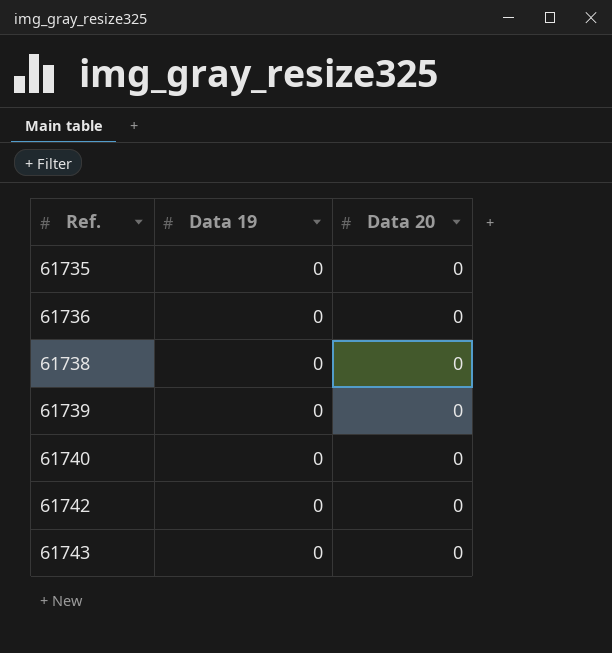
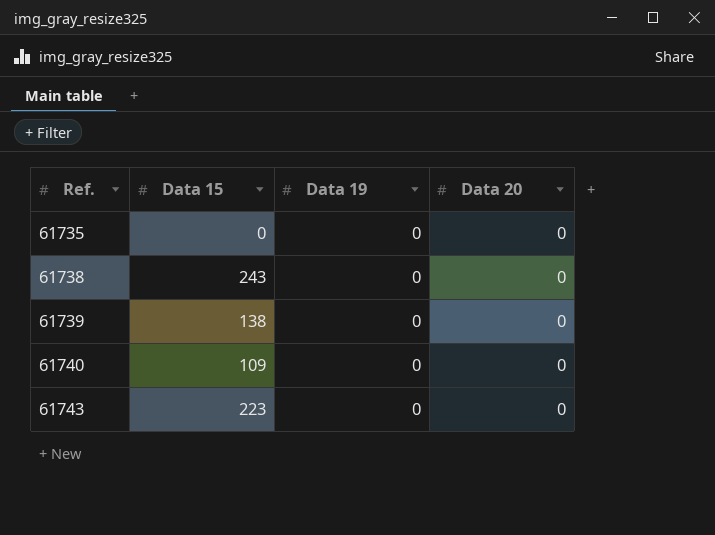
column Data 15 | position: none -> 2
row 61736: 0 | 0 -> none
row 61742: 0 | 0 -> none

